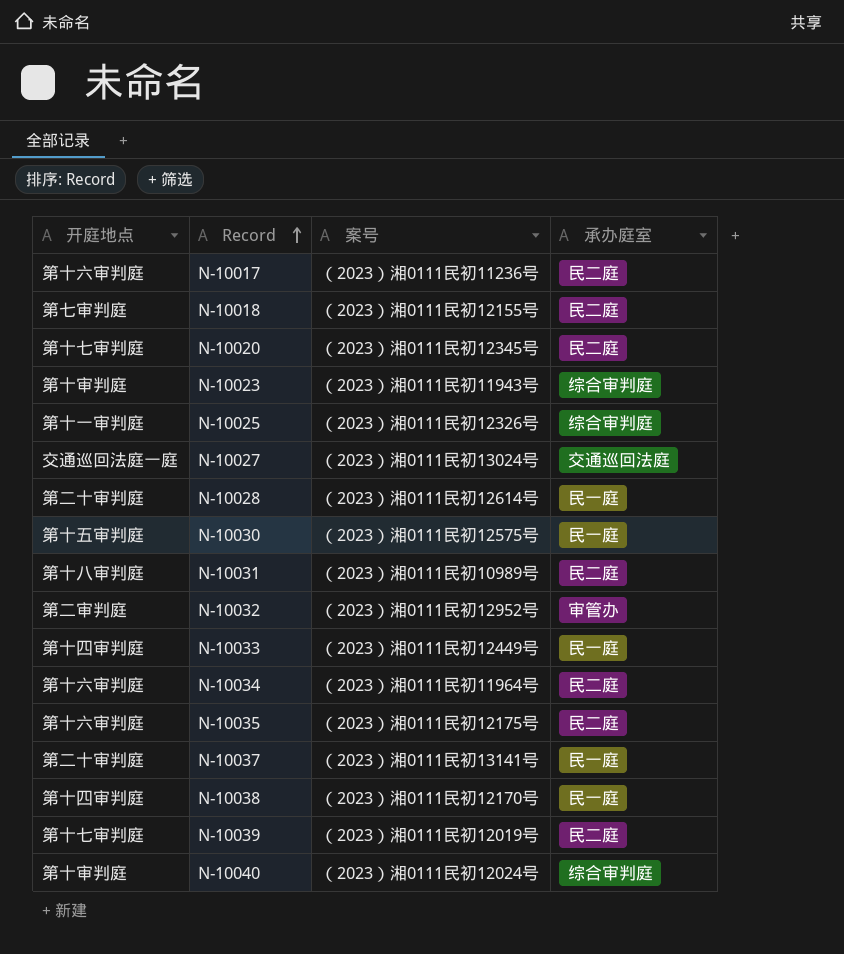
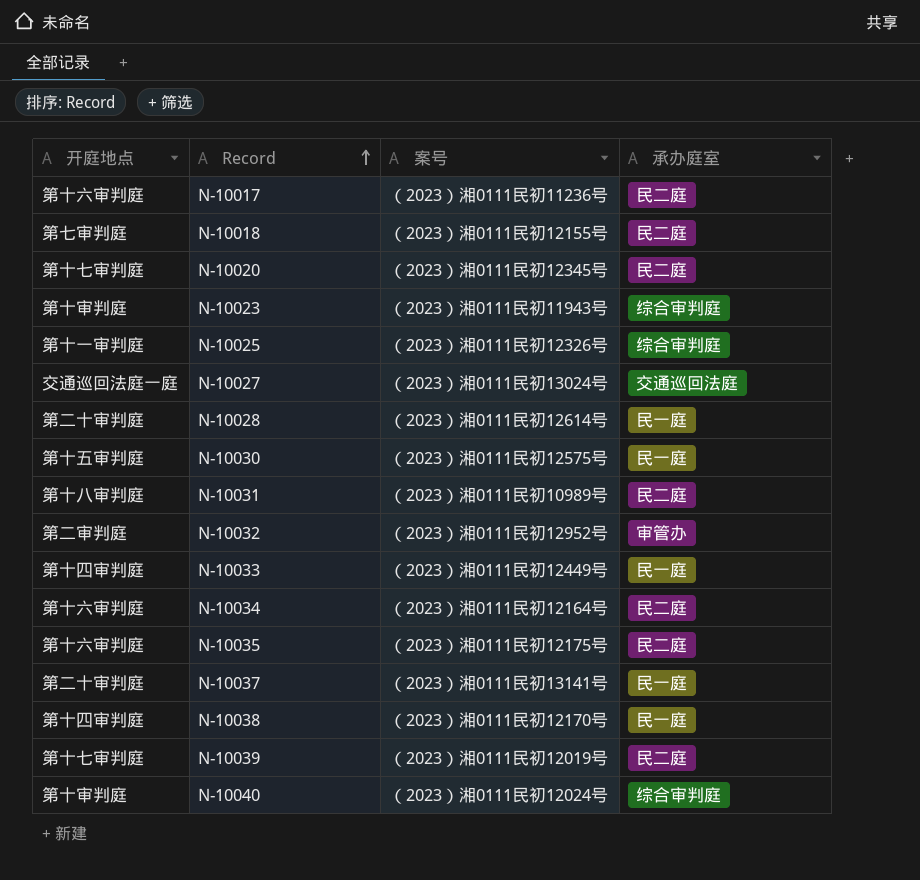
N-10034 | 案号: （2023）湘0111民初11964号 -> （2023）湘0111民初12164号

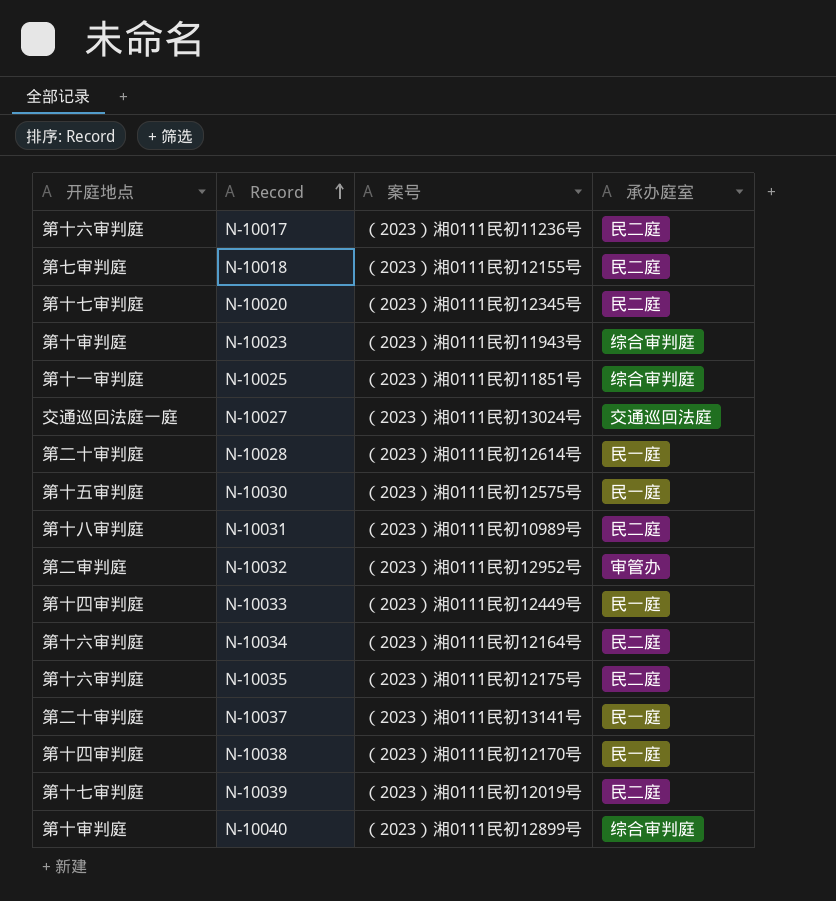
N-10025 | 案号: （2023）湘0111民初12326号 -> （2023）湘0111民初11851号
N-10040 | 案号: （2023）湘0111民初12024号 -> （2023）湘0111民初12899号

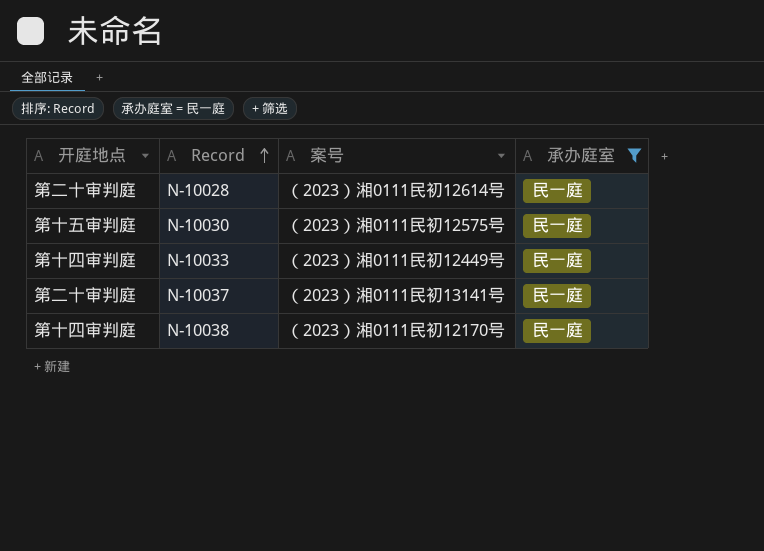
filter: none -> 承办庭室 = 民一庭

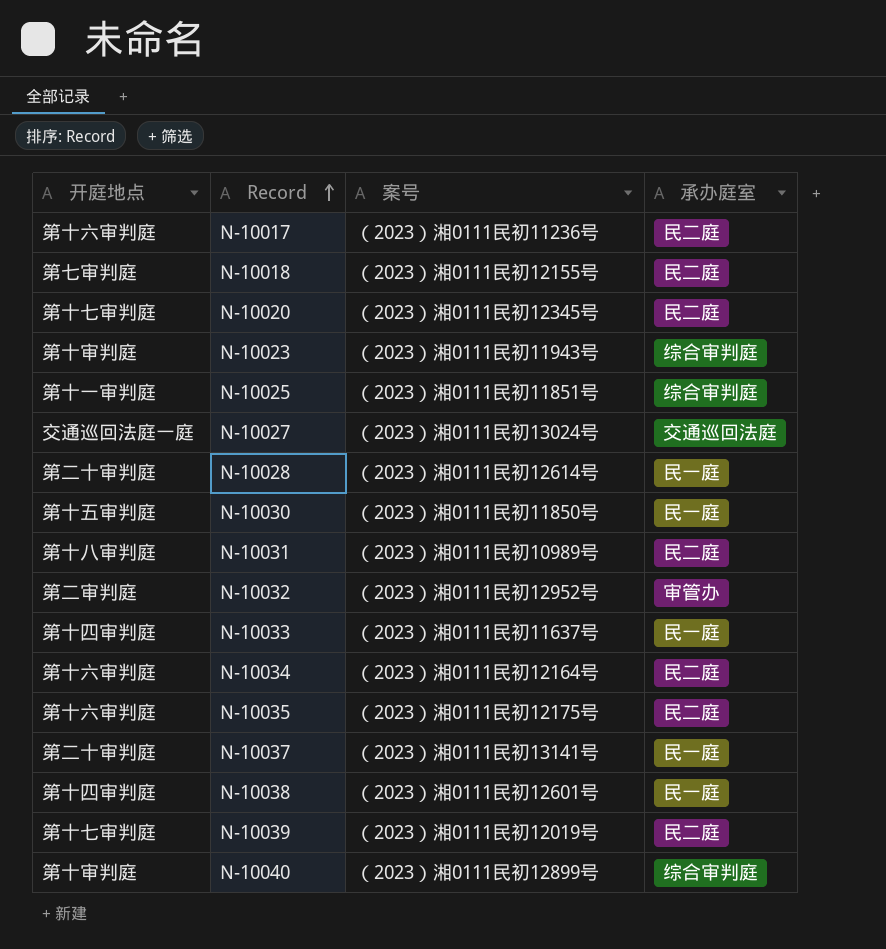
filter: 承办庭室 = 民一庭 -> none
N-10030 | 案号: （2023）湘0111民初12575号 -> （2023）湘0111民初11850号
N-10033 | 案号: （2023）湘0111民初12449号 -> （2023）湘0111民初11637号
N-10038 | 案号: （2023）湘0111民初12170号 -> （2023）湘0111民初12601号

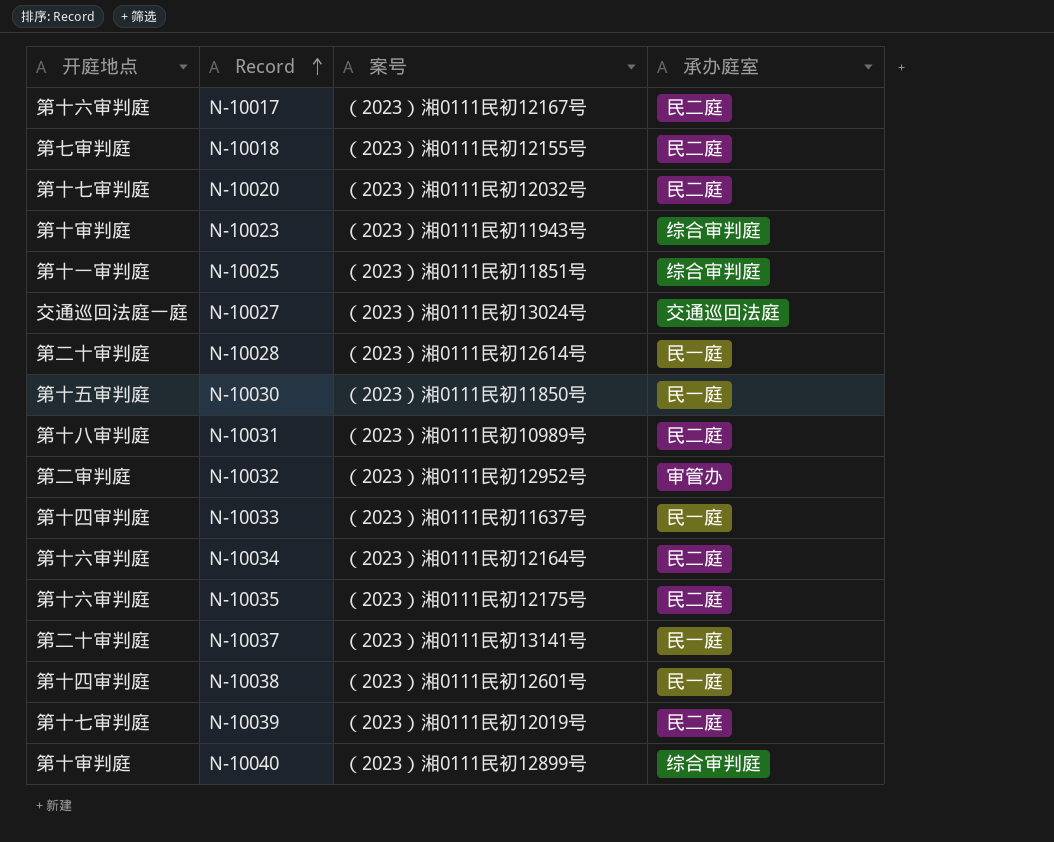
N-10017 | 案号: （2023）湘0111民初11236号 -> （2023）湘0111民初12167号
N-10020 | 案号: （2023）湘0111民初12345号 -> （2023）湘0111民初12032号

